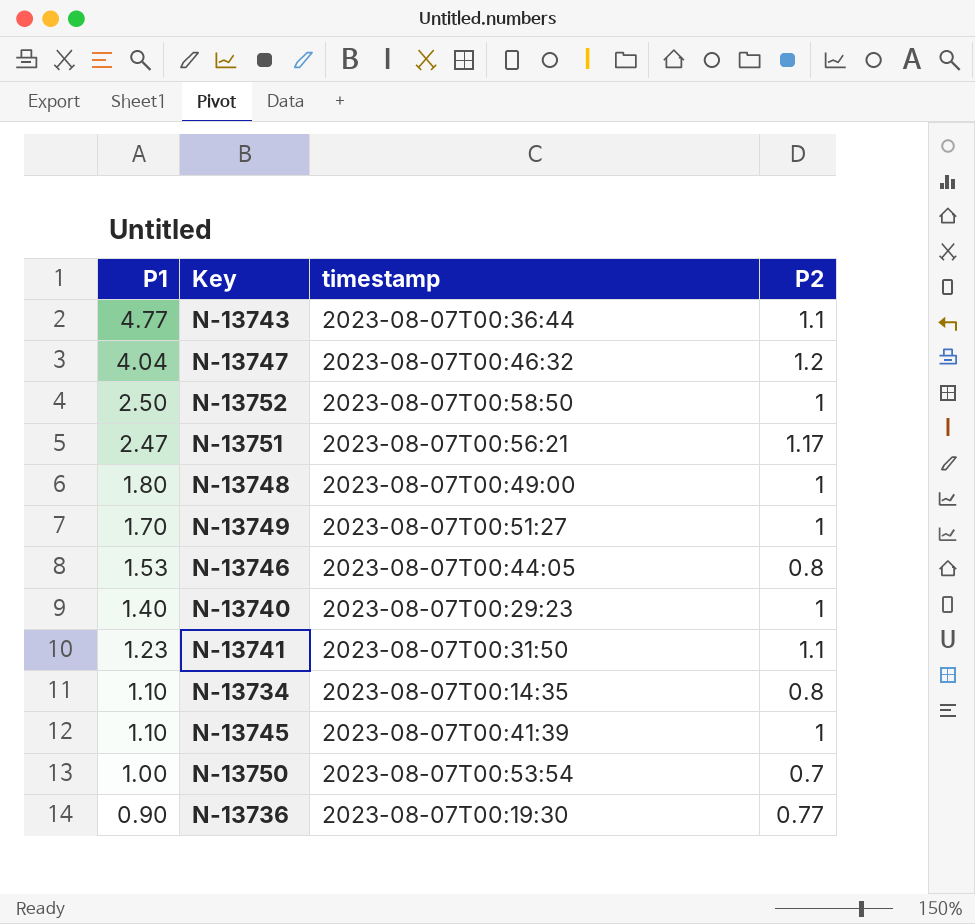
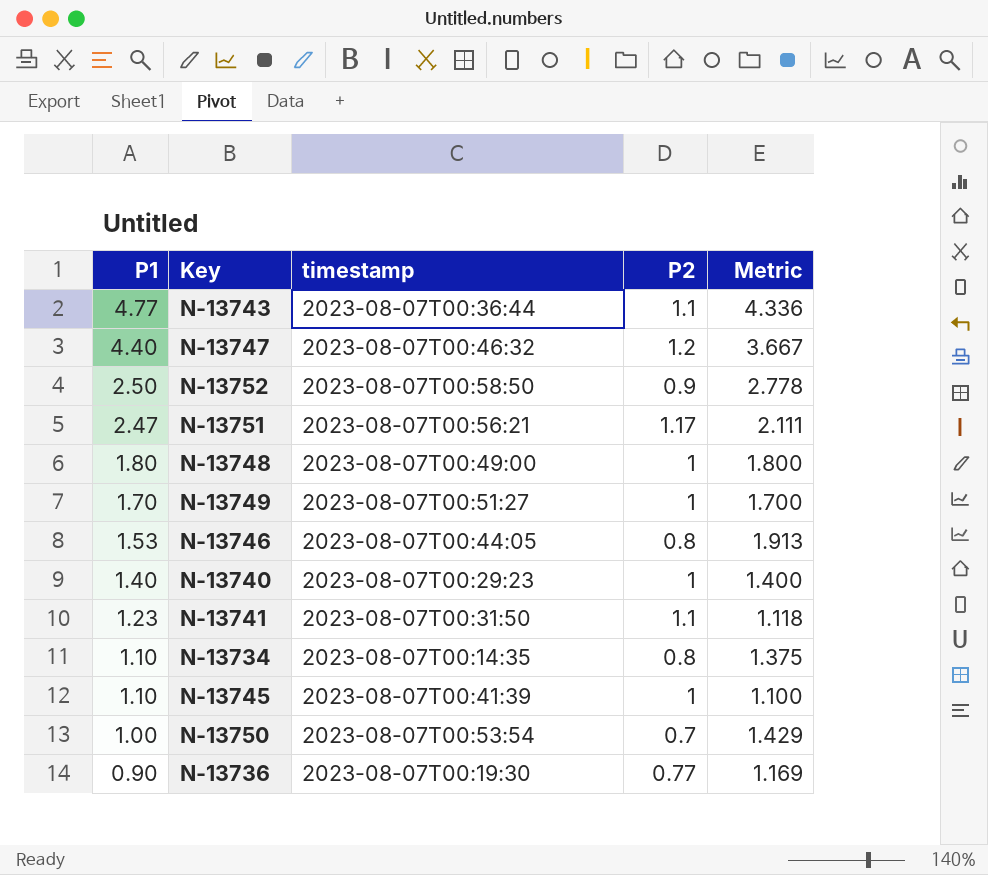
column Metric | formula: none -> [P1] / [P2]
N-13747 | P1: 4.04 -> 4.40
N-13752 | P2: 1 -> 0.9

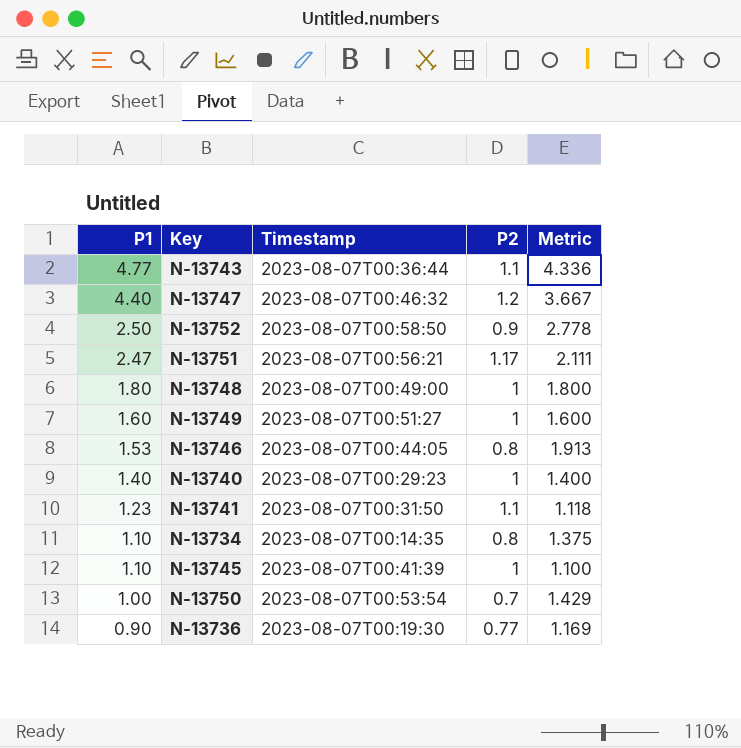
column name: timestamp -> Timestamp
N-13749 | P1: 1.70 -> 1.60
N-13749 | Metric: 1.700 -> 1.600

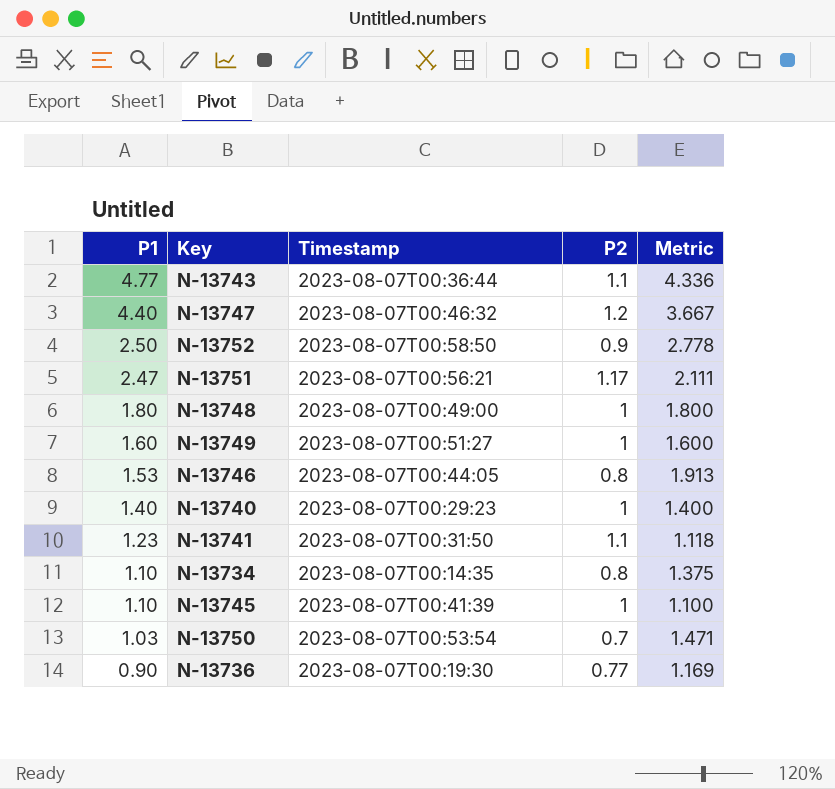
N-13750 | P1: 1.00 -> 1.03
N-13750 | Metric: 1.429 -> 1.471

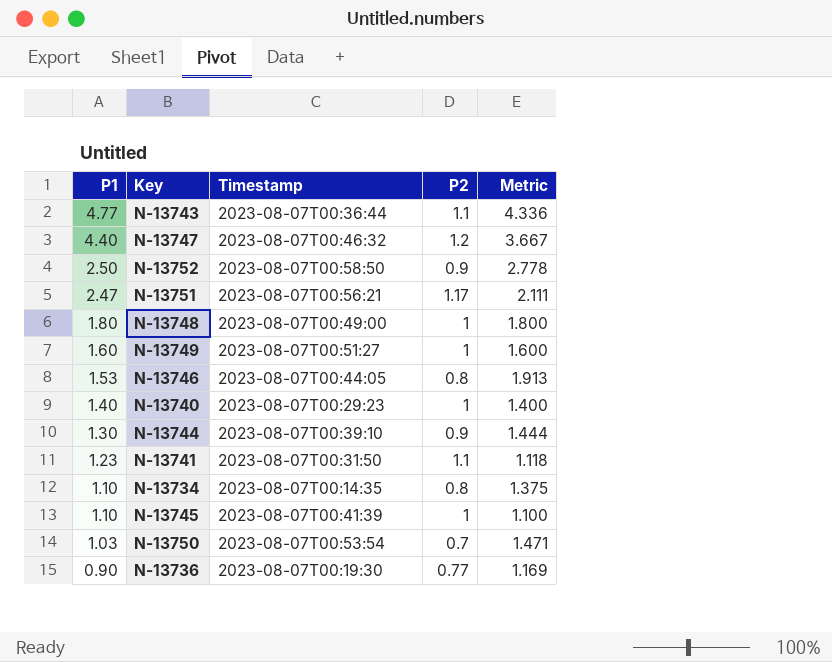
row N-13744: none -> 1.30 | 2023-08-07T00:39:10 | 0.9 | 1.444

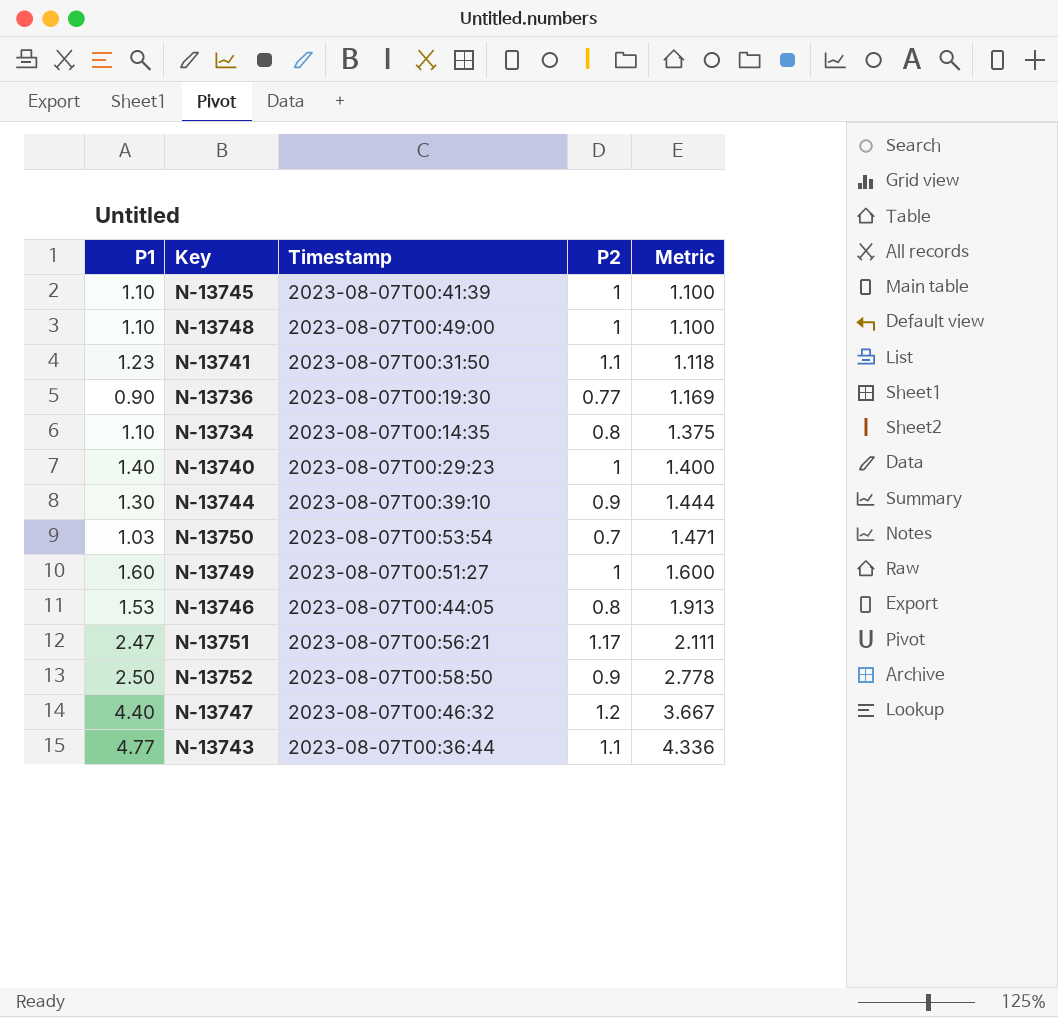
row order: P1 descending -> Metric ascending
N-13748 | P1: 1.80 -> 1.10
N-13748 | Metric: 1.800 -> 1.100

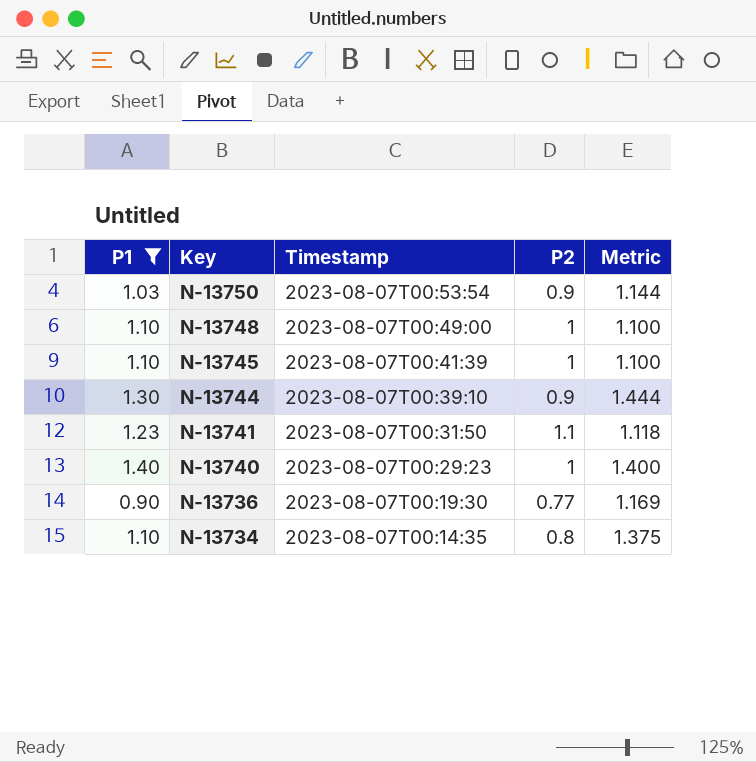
filter: none -> P1 <= 1.40
row order: Metric ascending -> Key descending
N-13750 | P2: 0.7 -> 0.9
N-13750 | Metric: 1.471 -> 1.144

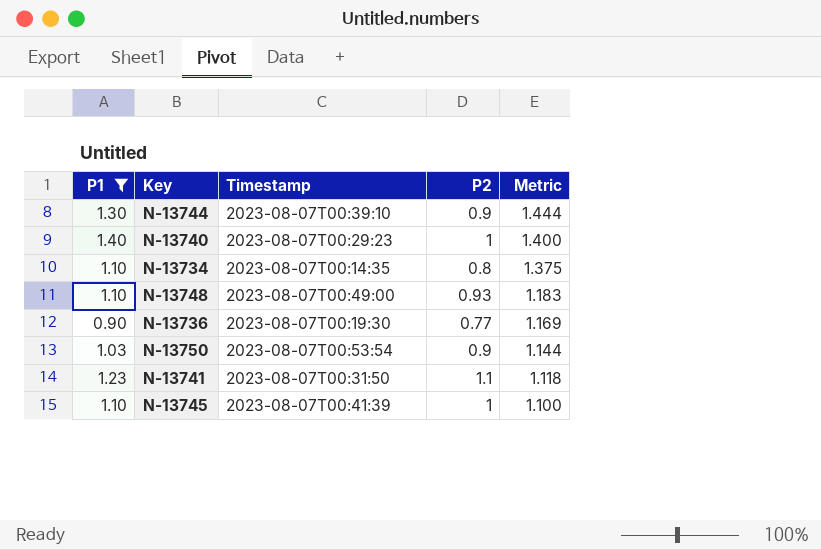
row order: Key descending -> Metric descending
N-13748 | P2: 1 -> 0.93
N-13748 | Metric: 1.100 -> 1.183

